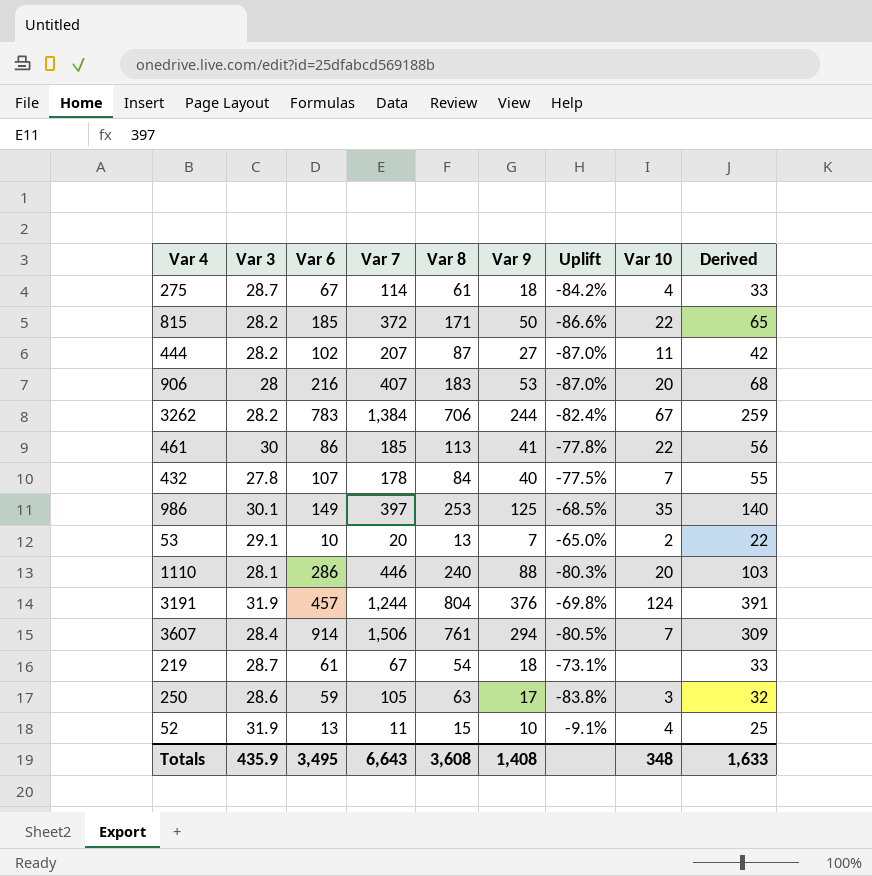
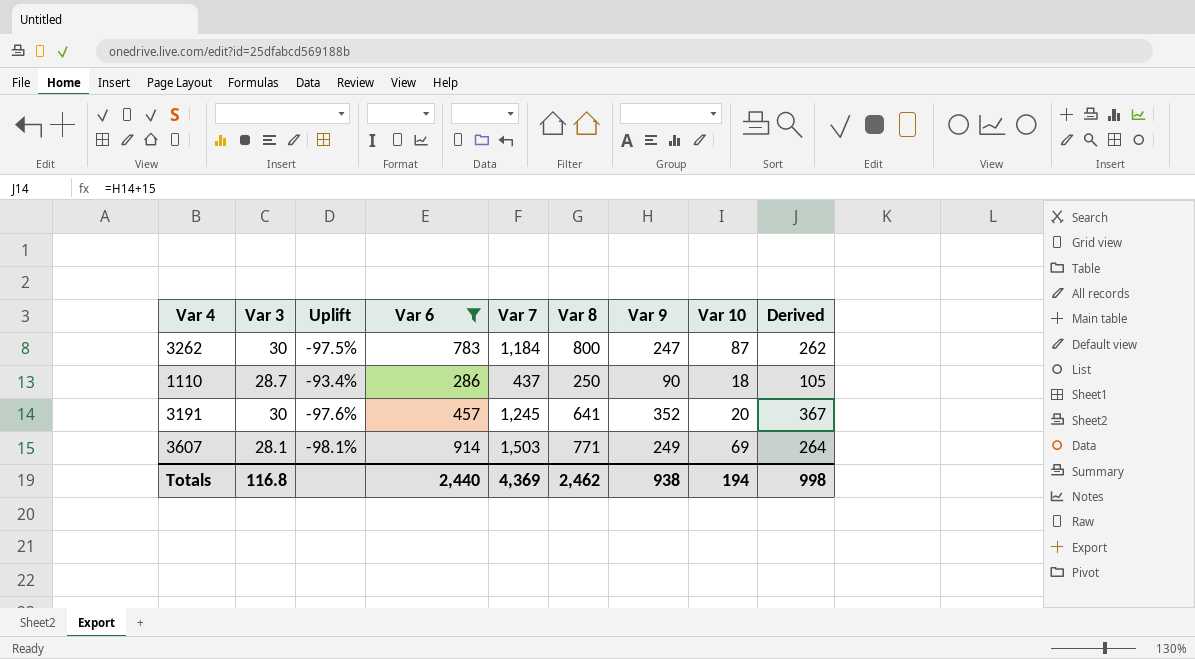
filter: none -> Var 6 >= 286
column Uplift | formula: ([Var 9] - [Var 7]) / [Var 7] -> ([Var 3] - [Var 7]) / [Var 7]
column Uplift | position: 7 -> 3
3262 | Var 3: 28.2 -> 30
3262 | Var 7: 1,384 -> 1,184
3262 | Var 8: 706 -> 800
3262 | Var 9: 244 -> 247
3262 | Var 10: 67 -> 87
3262 | Derived: 259 -> 262
1110 | Var 3: 28.1 -> 28.7
1110 | Var 7: 446 -> 437
1110 | Var 8: 240 -> 250
1110 | Var 9: 88 -> 90
1110 | Var 10: 20 -> 18
1110 | Derived: 103 -> 105
3191 | Var 3: 31.9 -> 30
3191 | Var 7: 1,244 -> 1,245
3191 | Var 8: 804 -> 641
3191 | Var 9: 376 -> 352
3191 | Var 10: 124 -> 20
3191 | Derived: 391 -> 367
3607 | Var 3: 28.4 -> 28.1
3607 | Var 7: 1,506 -> 1,503
3607 | Var 8: 761 -> 771
3607 | Var 9: 294 -> 249
3607 | Var 10: 7 -> 69
3607 | Derived: 309 -> 264
Totals | Var 3: 435.9 -> 116.8
Totals | Var 6: 3,495 -> 2,440
Totals | Var 7: 6,643 -> 4,369
Totals | Var 8: 3,608 -> 2,462
Totals | Var 9: 1,408 -> 938
Totals | Var 10: 348 -> 194
Totals | Derived: 1,633 -> 998

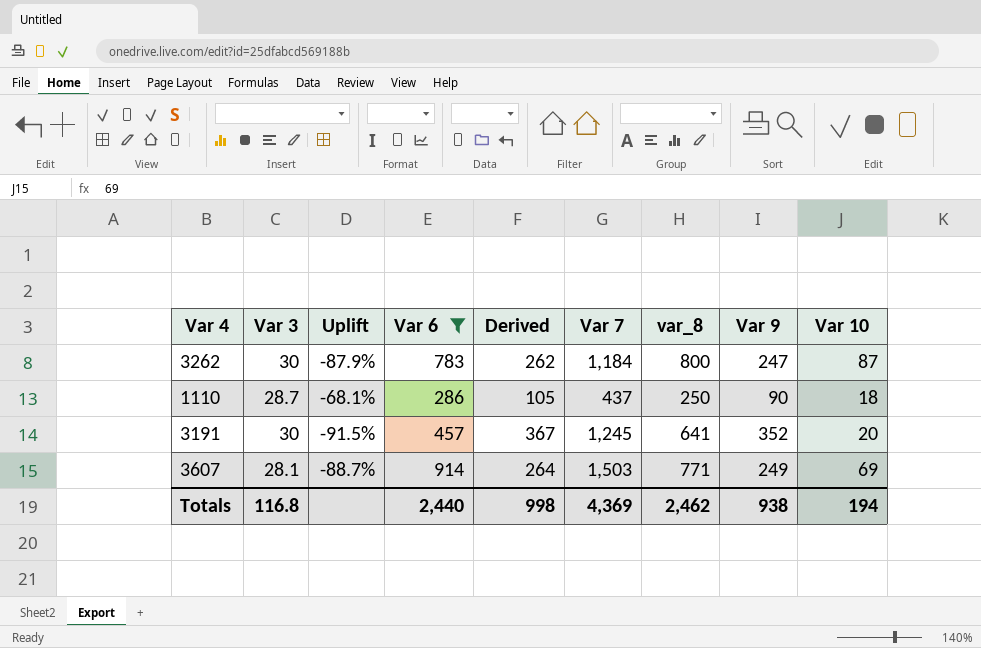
column Uplift | formula: ([Var 3] - [Var 7]) / [Var 7] -> ([Var 3] - [Var 9]) / [Var 9]
column Derived | position: 9 -> 5
column name: Var 8 -> var_8

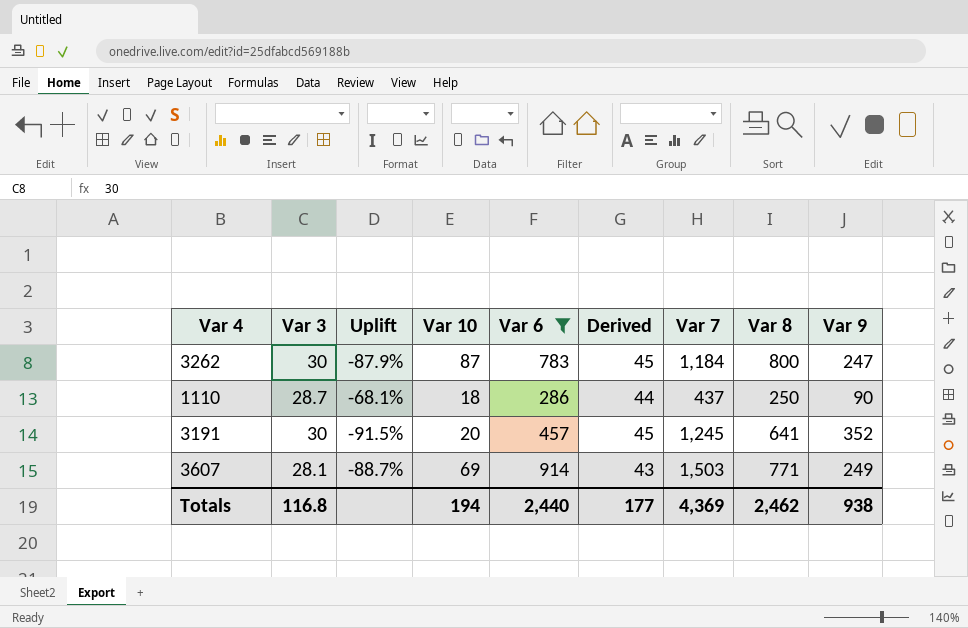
column Var 10 | position: 9 -> 4
column Derived | formula: [Var 9] + 15 -> [Var 3] + 15
column name: var_8 -> Var 8
Totals | Derived: 998 -> 177

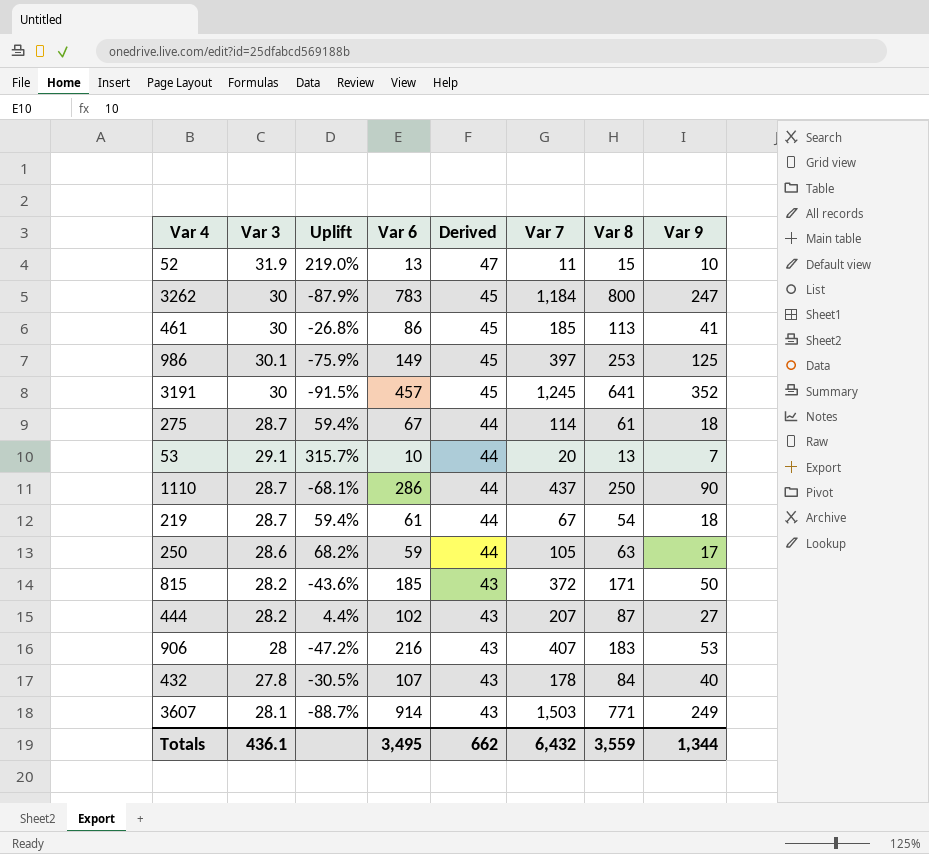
filter: Var 6 >= 286 -> none
row order: none -> Derived descending
column Var 10 | position: 4 -> none
Totals | Var 3: 116.8 -> 436.1
Totals | Var 6: 2,440 -> 3,495
Totals | Derived: 177 -> 662
Totals | Var 7: 4,369 -> 6,432
Totals | Var 8: 2,462 -> 3,559
Totals | Var 9: 938 -> 1,344

